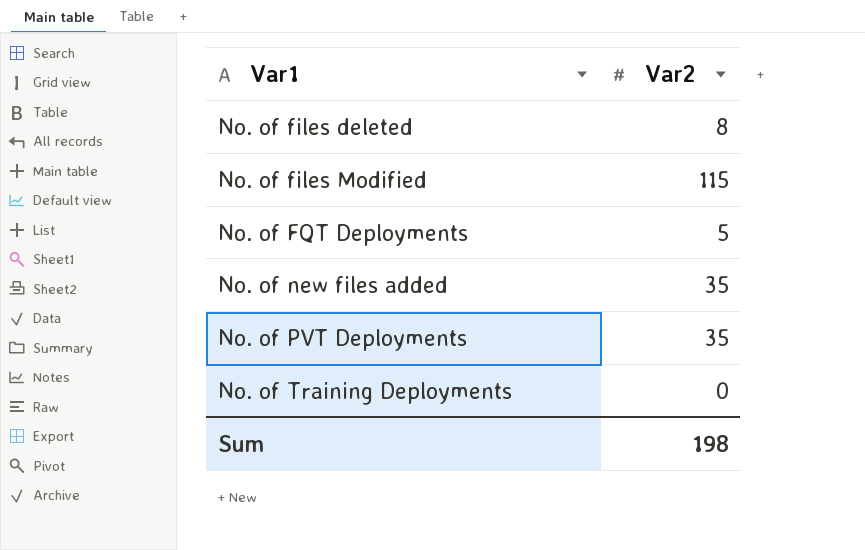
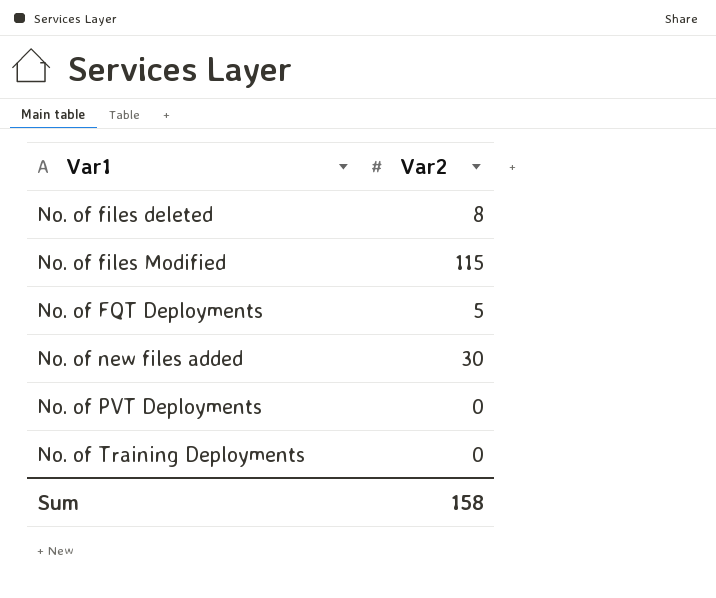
No. of new files added | Var2: 35 -> 30
No. of PVT Deployments | Var2: 35 -> 0
Sum | Var2: 198 -> 158

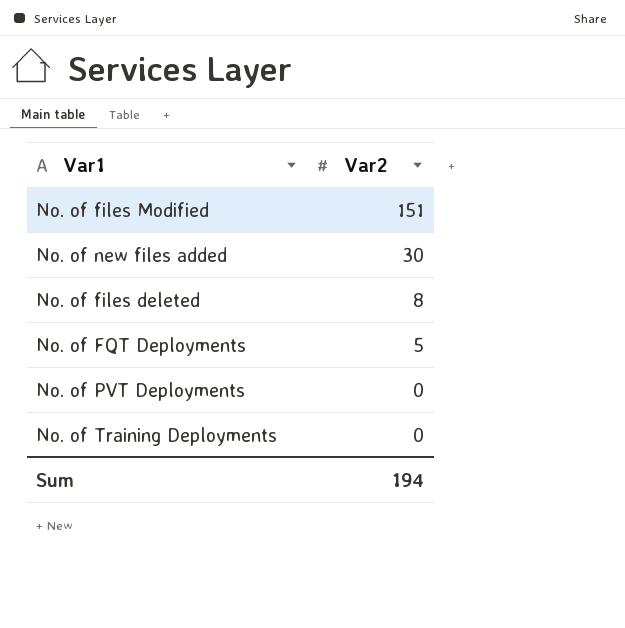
row order: Var1 ascending -> Var2 descending
No. of files Modified | Var2: 115 -> 151
Sum | Var2: 158 -> 194

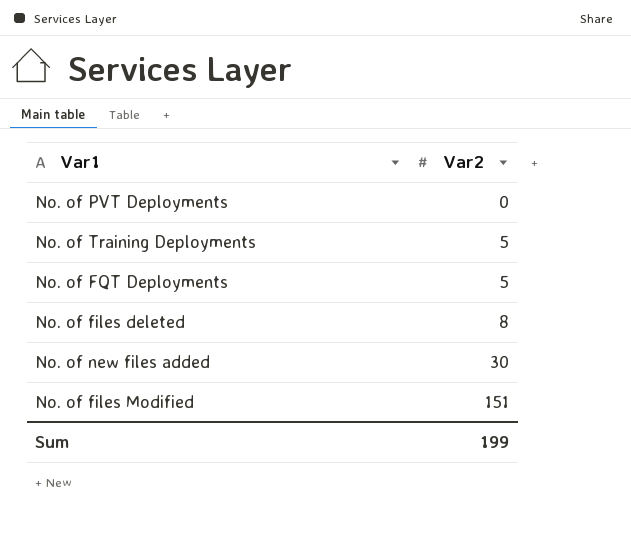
row order: Var2 descending -> Var2 ascending
No. of Training Deployments | Var2: 0 -> 5
Sum | Var2: 194 -> 199

